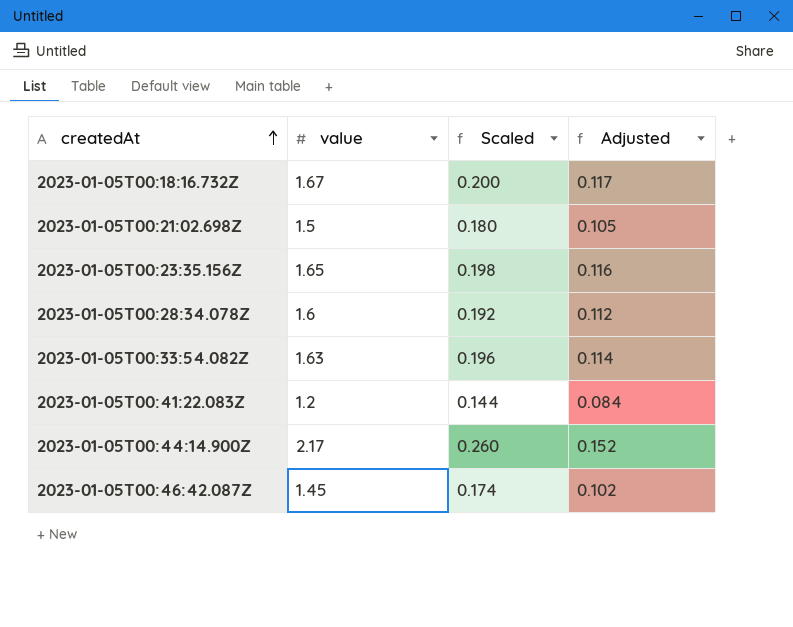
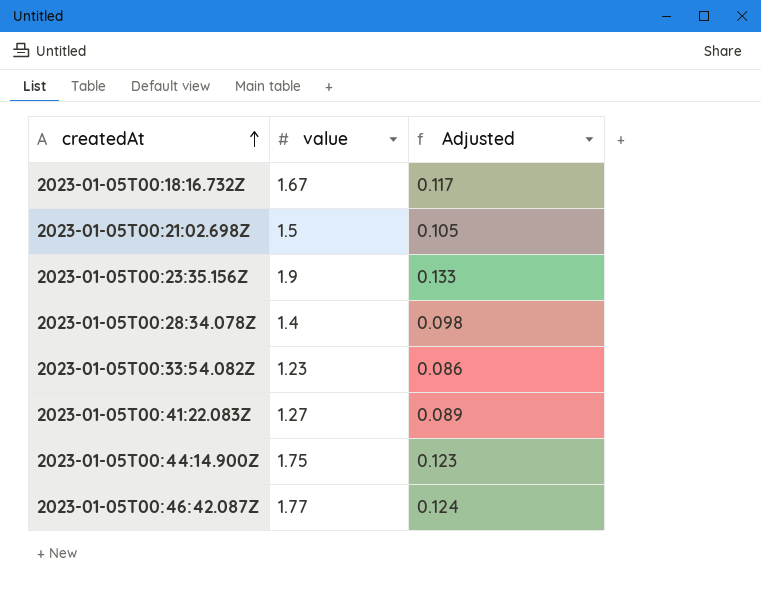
column Scaled | formula: [value] * 0.12 -> none
2023-01-05T00:23:35.156Z | value: 1.65 -> 1.9
2023-01-05T00:23:35.156Z | Adjusted: 0.116 -> 0.133
2023-01-05T00:28:34.078Z | value: 1.6 -> 1.4
2023-01-05T00:28:34.078Z | Adjusted: 0.112 -> 0.098
2023-01-05T00:33:54.082Z | value: 1.63 -> 1.23
2023-01-05T00:33:54.082Z | Adjusted: 0.114 -> 0.086
2023-01-05T00:41:22.083Z | value: 1.2 -> 1.27
2023-01-05T00:41:22.083Z | Adjusted: 0.084 -> 0.089
2023-01-05T00:44:14.900Z | value: 2.17 -> 1.75
2023-01-05T00:44:14.900Z | Adjusted: 0.152 -> 0.123
2023-01-05T00:46:42.087Z | value: 1.45 -> 1.77
2023-01-05T00:46:42.087Z | Adjusted: 0.102 -> 0.124

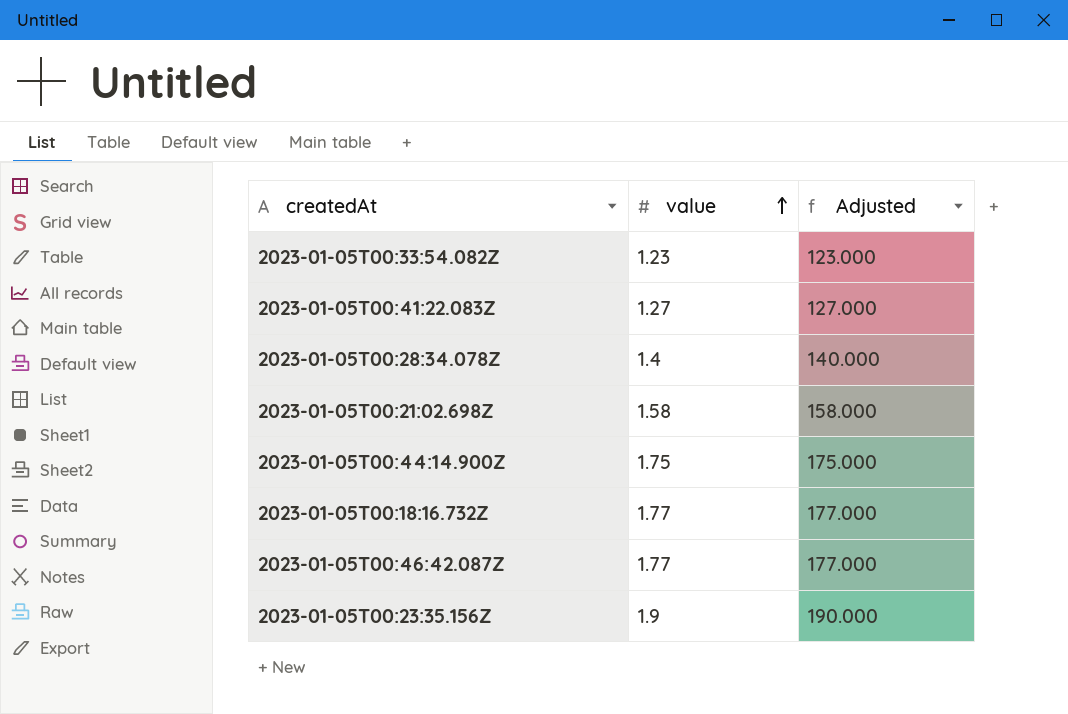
row order: createdAt ascending -> value ascending
column Adjusted | formula: [value] * 0.07 -> [value] * 100
2023-01-05T00:21:02.698Z | value: 1.5 -> 1.58
2023-01-05T00:18:16.732Z | value: 1.67 -> 1.77

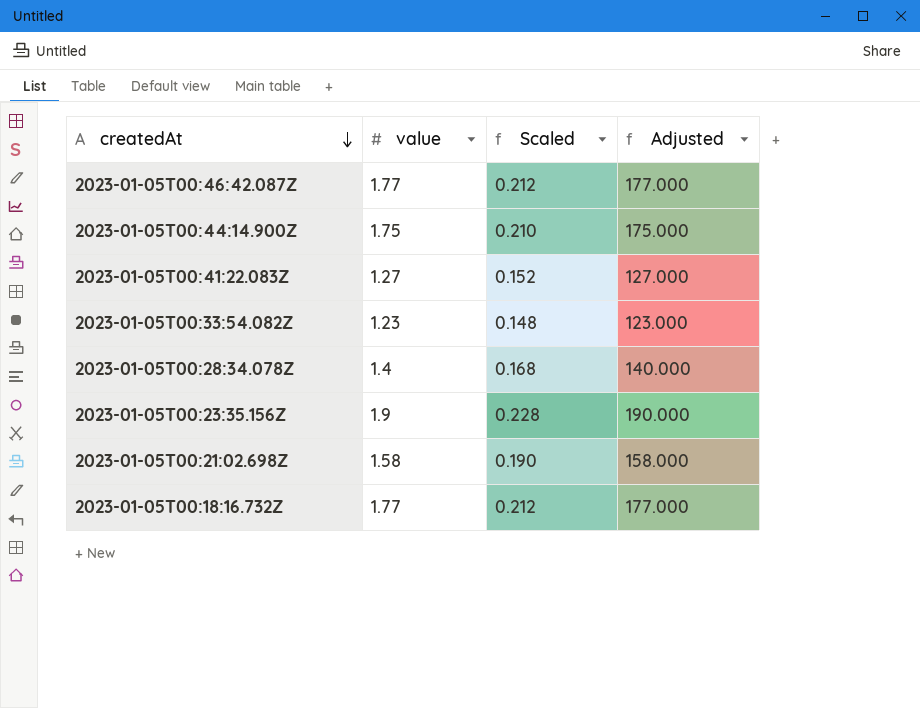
row order: value ascending -> createdAt descending
column Scaled | formula: none -> [value] * 0.12

